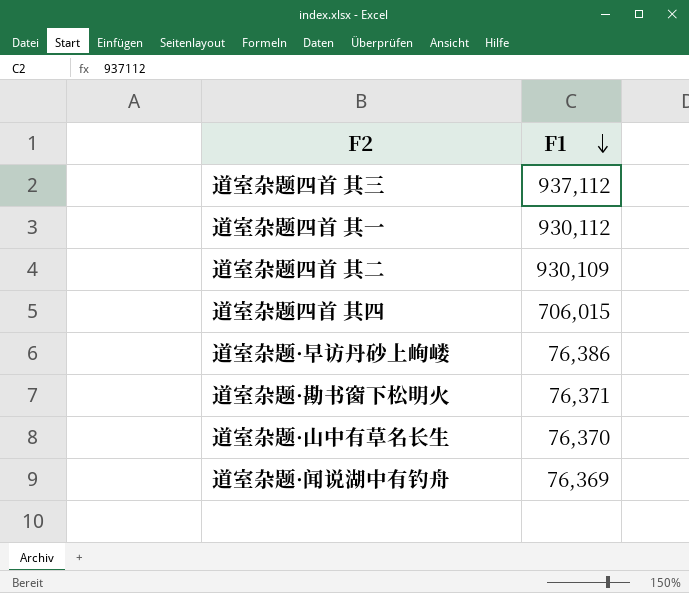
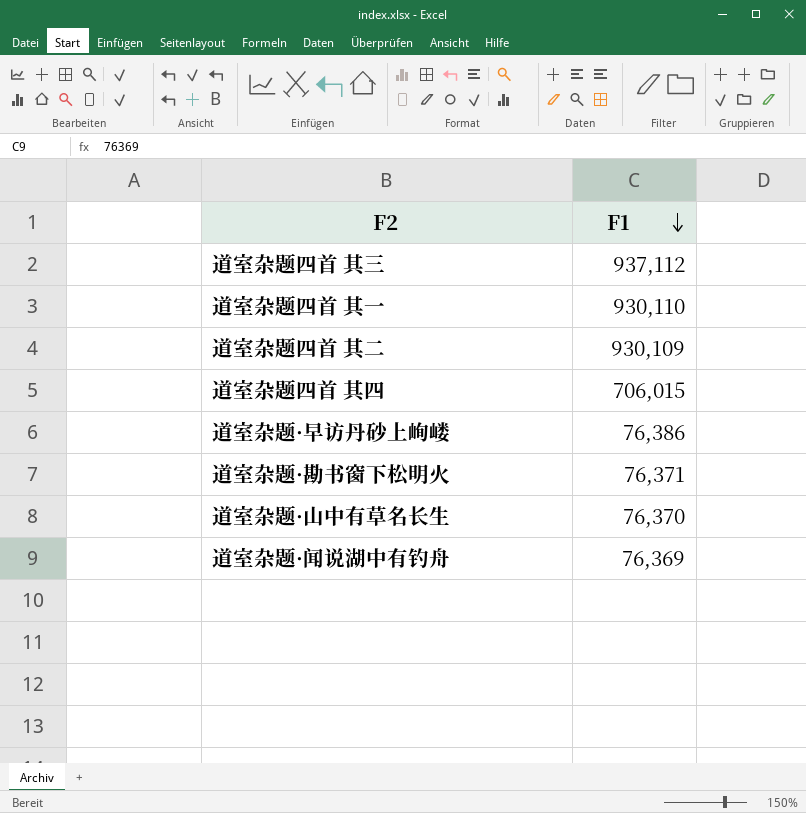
道室杂题四首 其一 | F1: 930,112 -> 930,110

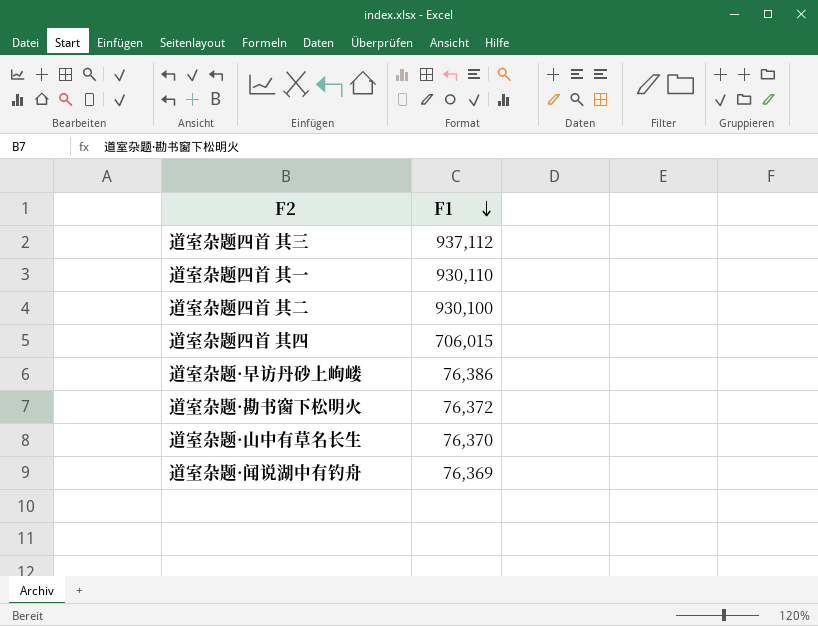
道室杂题四首 其二 | F1: 930,109 -> 930,100
道室杂题·勘书窗下松明火 | F1: 76,371 -> 76,372

